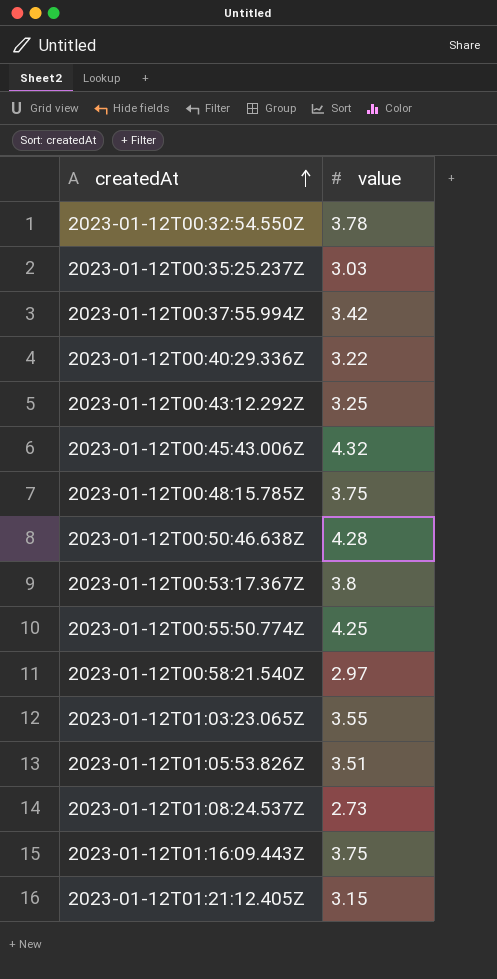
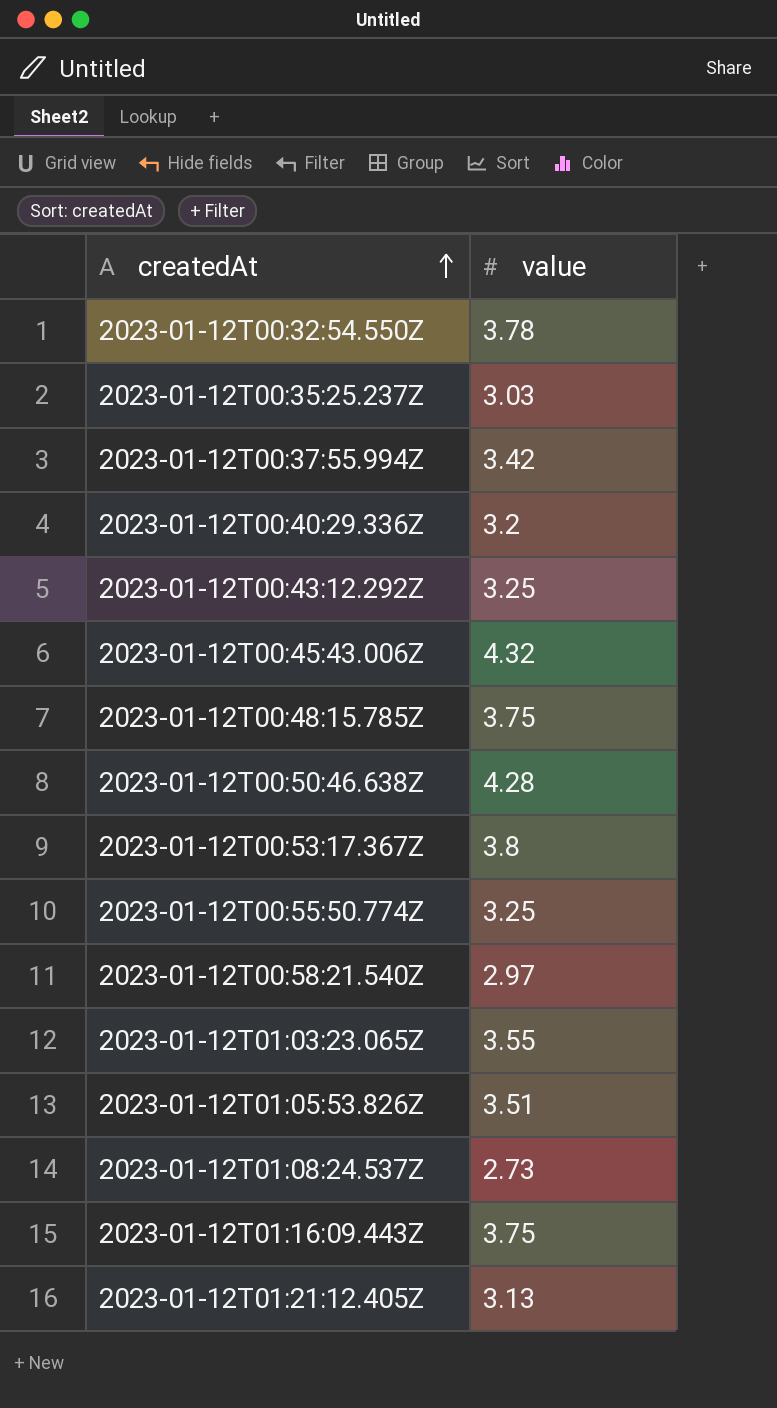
2023-01-12T00:40:29.336Z | value: 3.22 -> 3.2
2023-01-12T00:55:50.774Z | value: 4.25 -> 3.25
2023-01-12T01:21:12.405Z | value: 3.15 -> 3.13

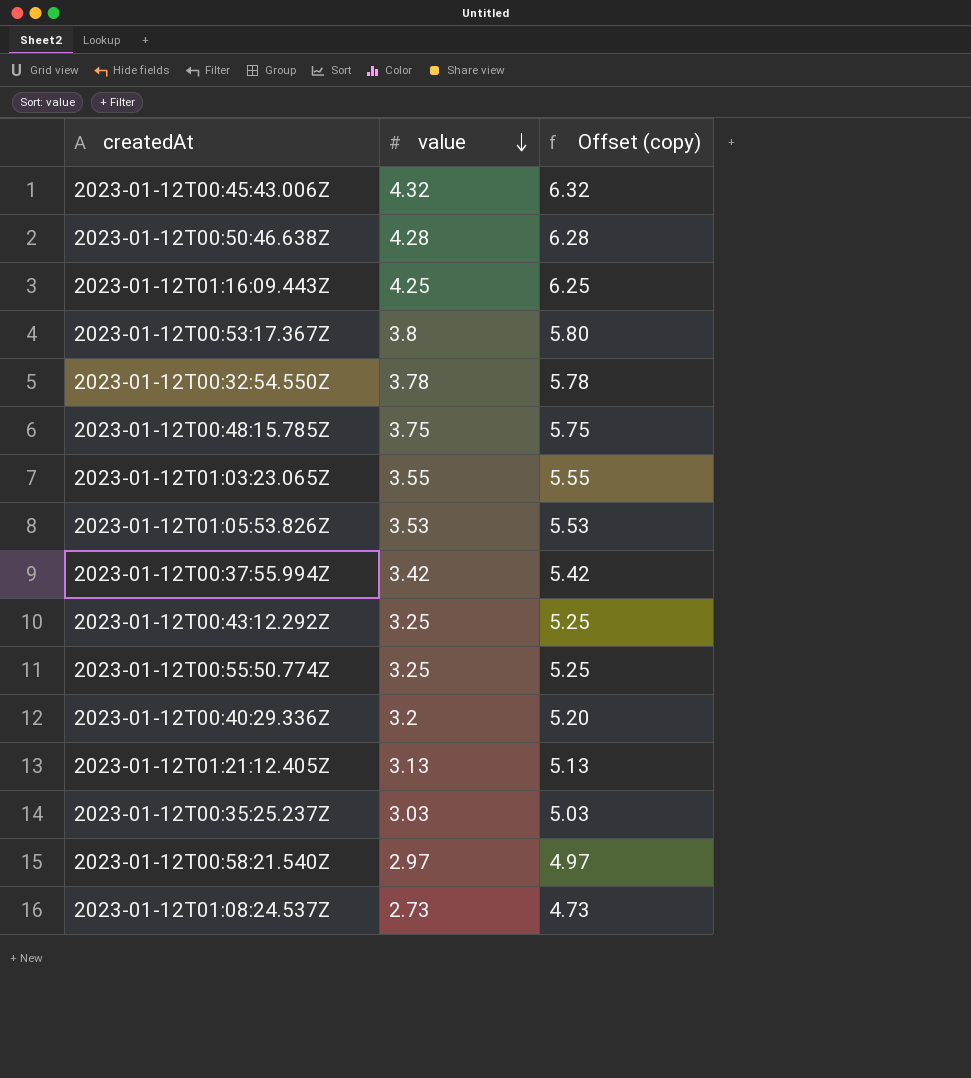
row order: createdAt ascending -> value descending
column Offset (copy) | formula: none -> [value] + 2
2023-01-12T01:16:09.443Z | value: 3.75 -> 4.25
2023-01-12T01:05:53.826Z | value: 3.51 -> 3.53

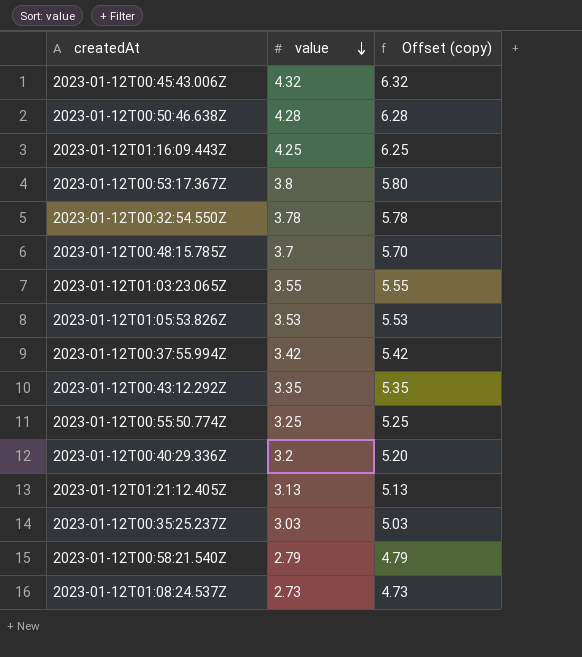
2023-01-12T00:48:15.785Z | value: 3.75 -> 3.7
2023-01-12T00:48:15.785Z | Offset (copy): 5.75 -> 5.70
2023-01-12T00:43:12.292Z | value: 3.25 -> 3.35
2023-01-12T00:43:12.292Z | Offset (copy): 5.25 -> 5.35
2023-01-12T00:58:21.540Z | value: 2.97 -> 2.79
2023-01-12T00:58:21.540Z | Offset (copy): 4.97 -> 4.79

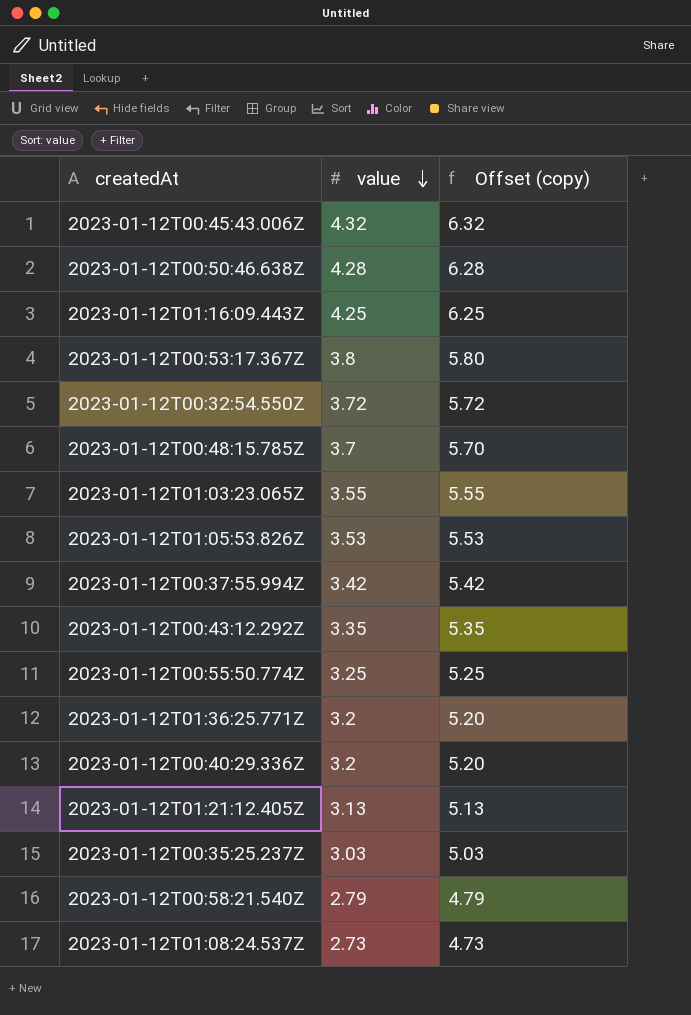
2023-01-12T00:32:54.550Z | value: 3.78 -> 3.72
2023-01-12T00:32:54.550Z | Offset (copy): 5.78 -> 5.72
row 2023-01-12T01:36:25.771Z: none -> 3.2 | 5.20

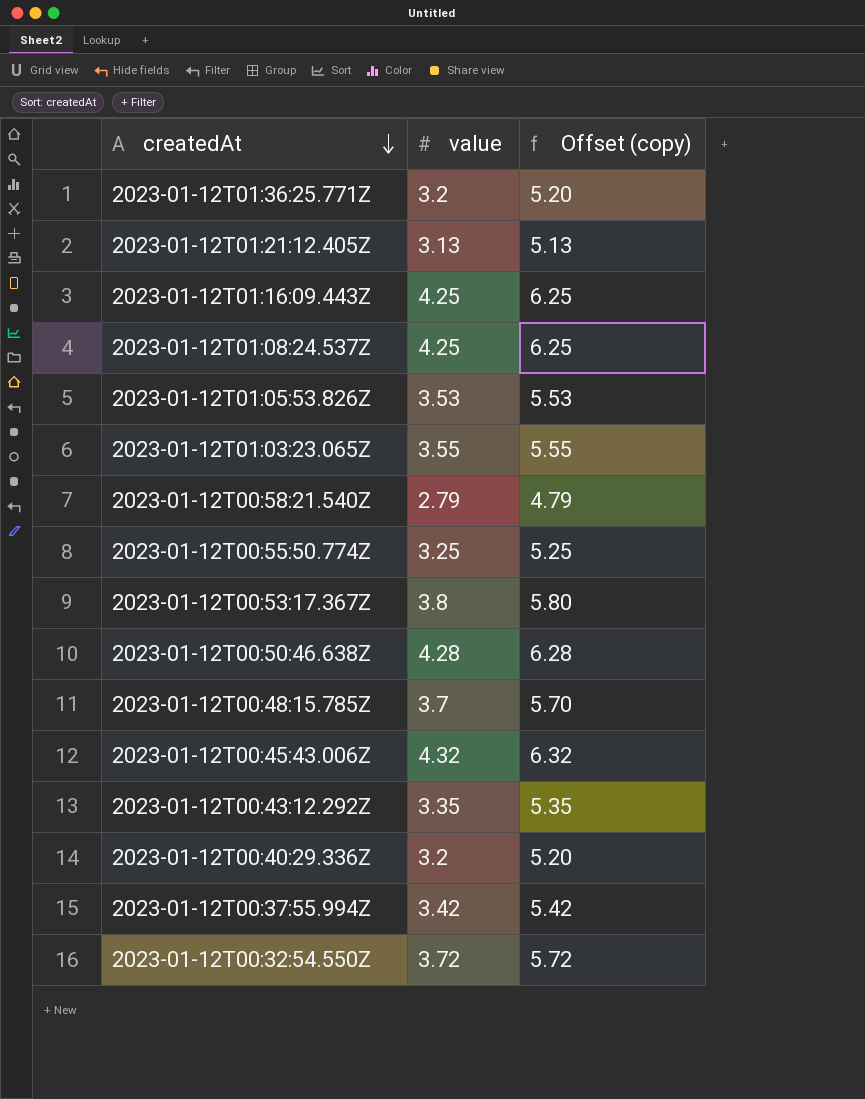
row order: value descending -> createdAt descending
row 2023-01-12T00:35:25.237Z: 3.03 | 5.03 -> none
2023-01-12T01:08:24.537Z | value: 2.73 -> 4.25
2023-01-12T01:08:24.537Z | Offset (copy): 4.73 -> 6.25

